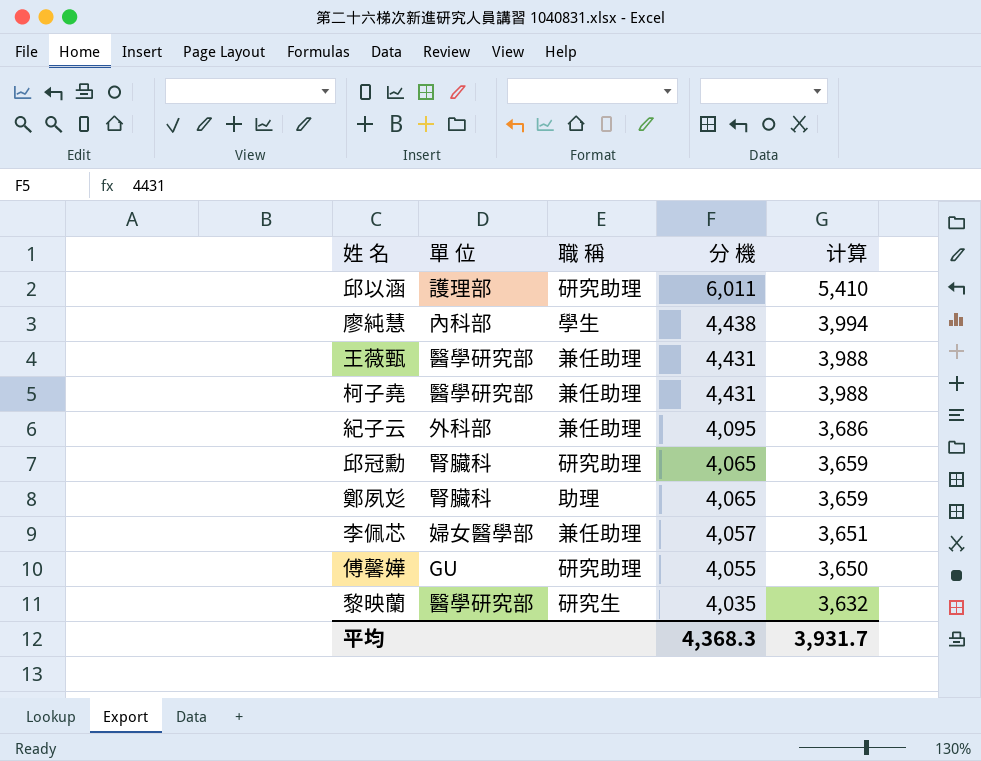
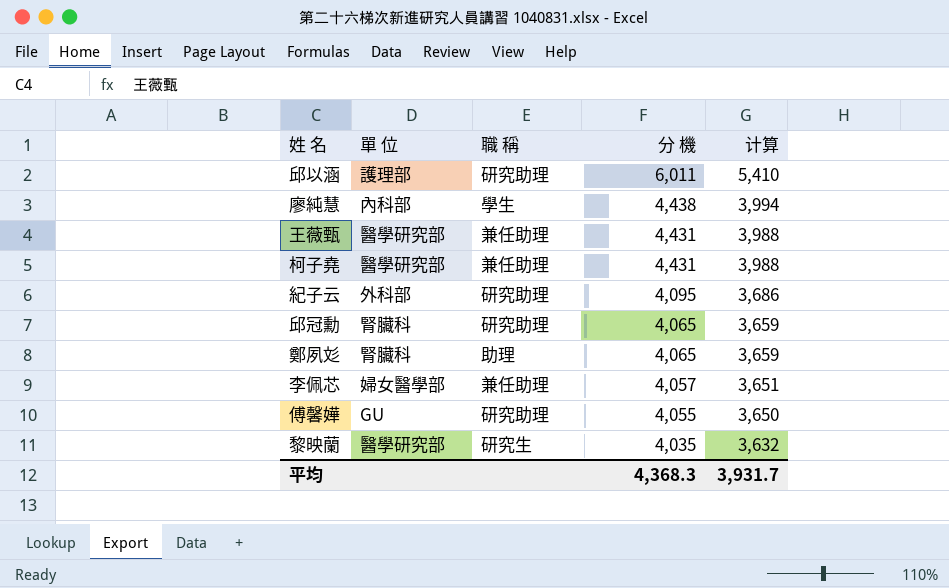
紀子云 | 職 稱: 兼任助理 -> 研究助理

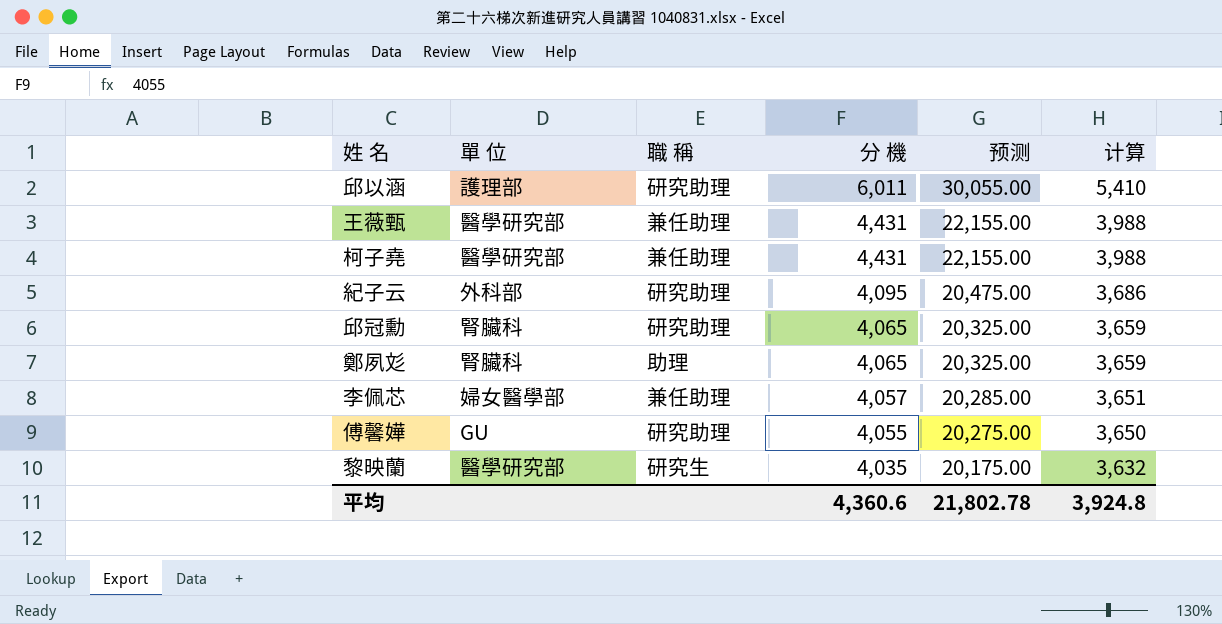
column 预测 | formula: none -> [分 機] * 5
row 廖純慧: 內科部 | 學生 | 4,438 | 3,994 -> none
平均 | 分 機: 4,368.3 -> 4,360.6
平均 | 计算: 3,931.7 -> 3,924.8

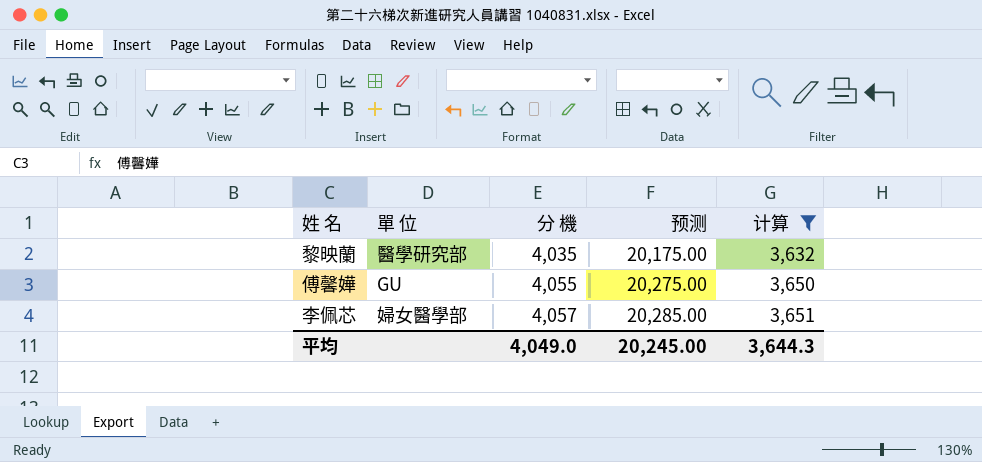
filter: none -> 计算 <= 3,651
row order: 分 機 descending -> 分 機 ascending
column 職 稱 | position: 3 -> none
平均 | 分 機: 4,360.6 -> 4,049.0
平均 | 预测: 21,802.78 -> 20,245.00
平均 | 计算: 3,924.8 -> 3,644.3

